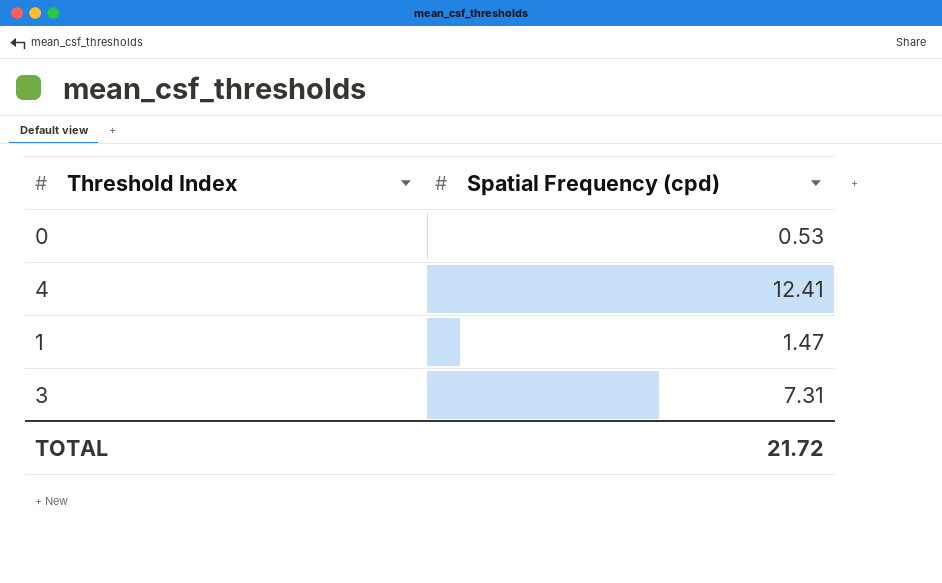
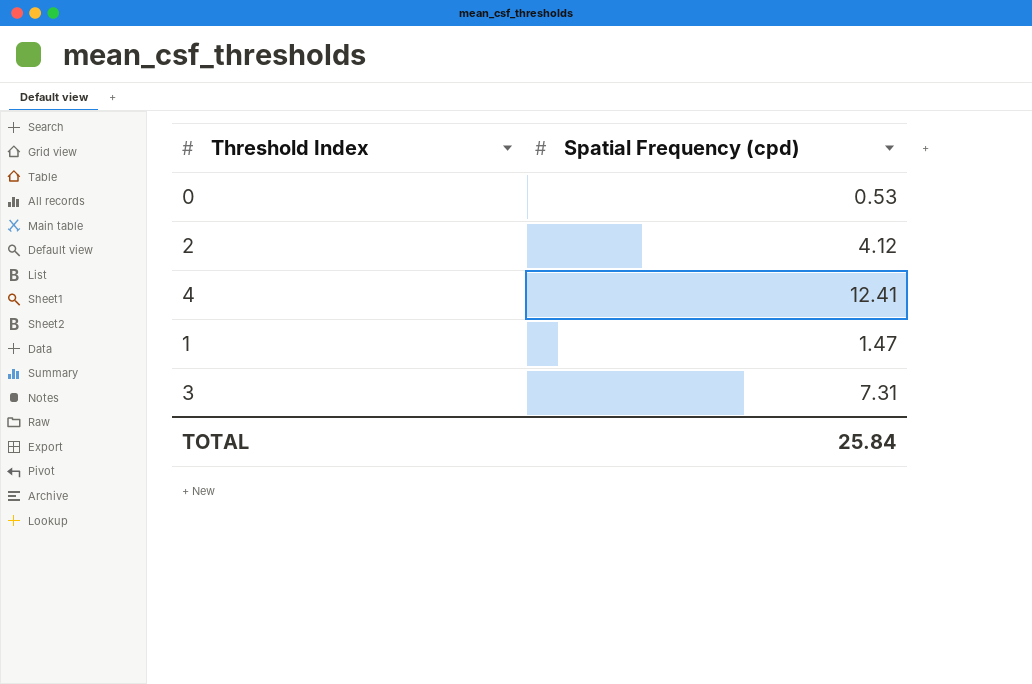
row 2: none -> 4.12
TOTAL | Spatial Frequency (cpd): 21.72 -> 25.84

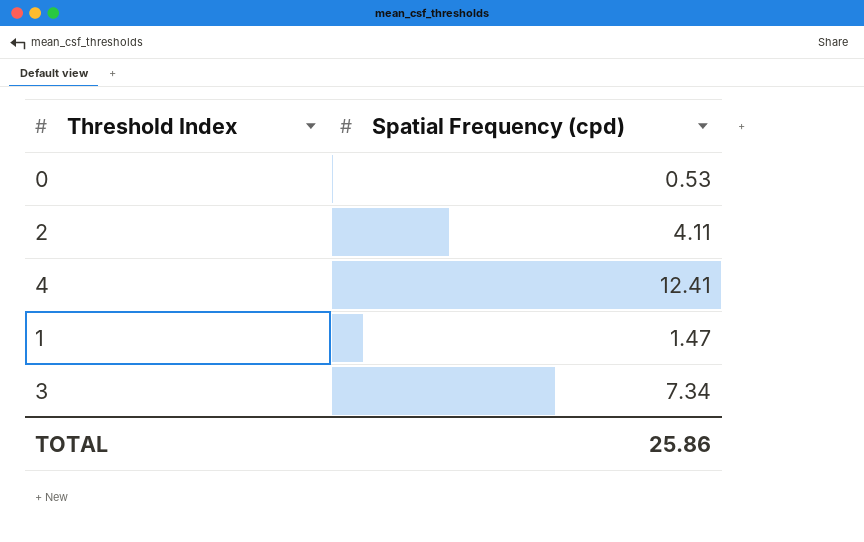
2 | Spatial Frequency (cpd): 4.12 -> 4.11
3 | Spatial Frequency (cpd): 7.31 -> 7.34
TOTAL | Spatial Frequency (cpd): 25.84 -> 25.86

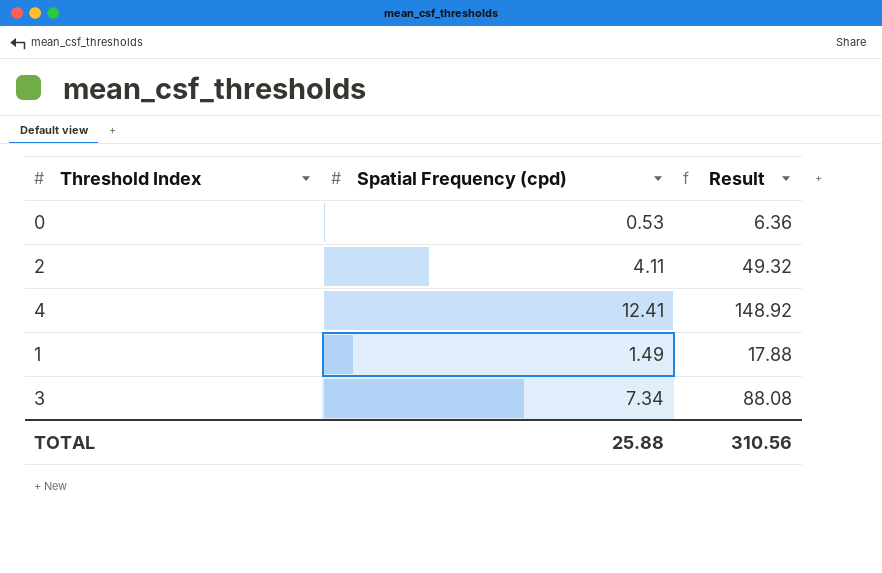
column Result | formula: none -> [Spatial Frequency (cpd)] * 12
1 | Spatial Frequency (cpd): 1.47 -> 1.49
TOTAL | Spatial Frequency (cpd): 25.86 -> 25.88

